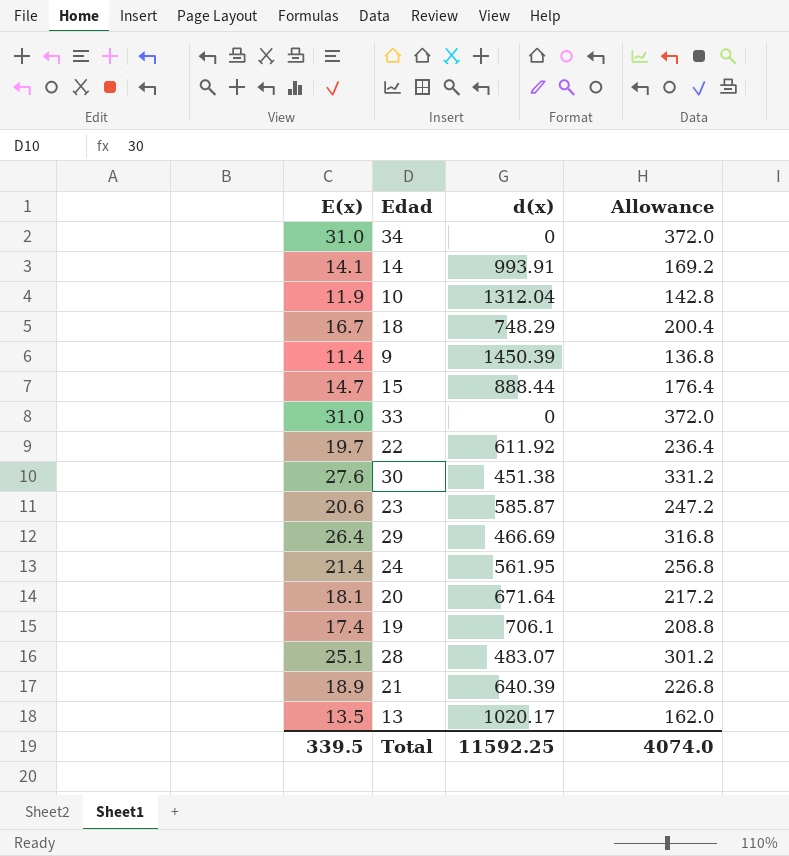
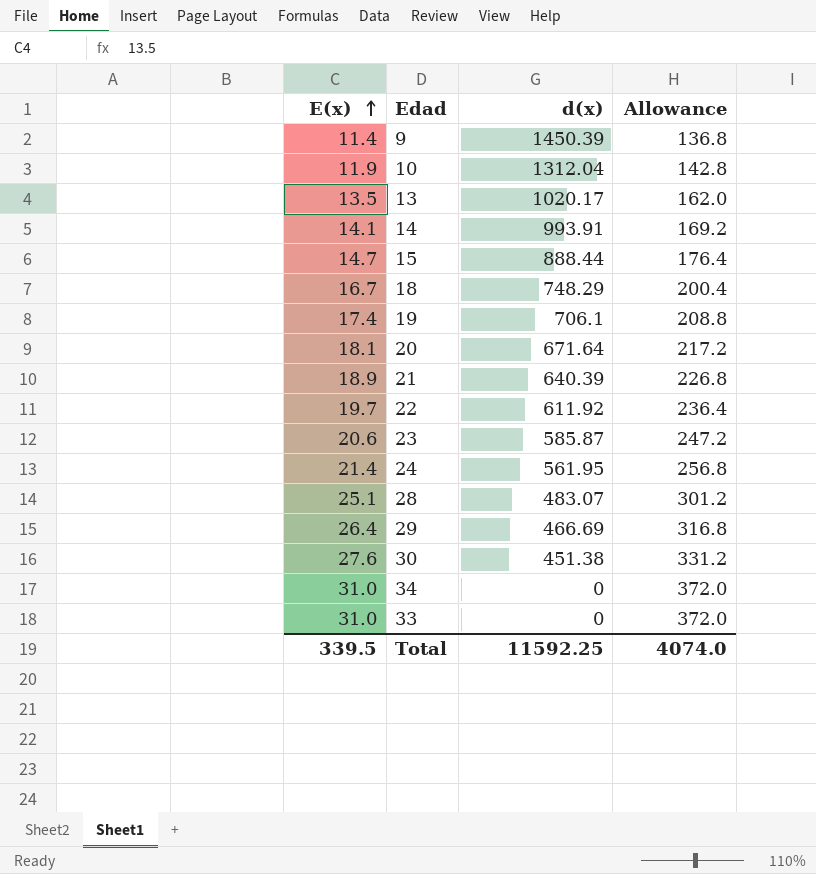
row order: none -> E(x) ascending

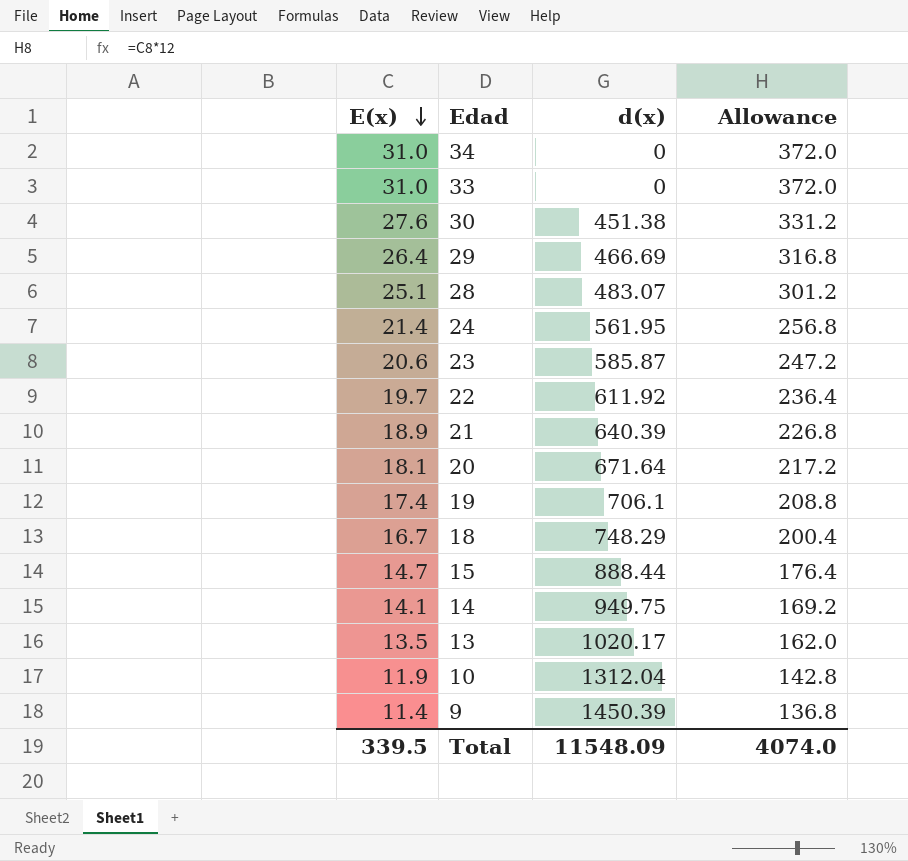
row order: E(x) ascending -> E(x) descending
14 | d(x): 993.91 -> 949.75
Total | d(x): 11592.25 -> 11548.09

